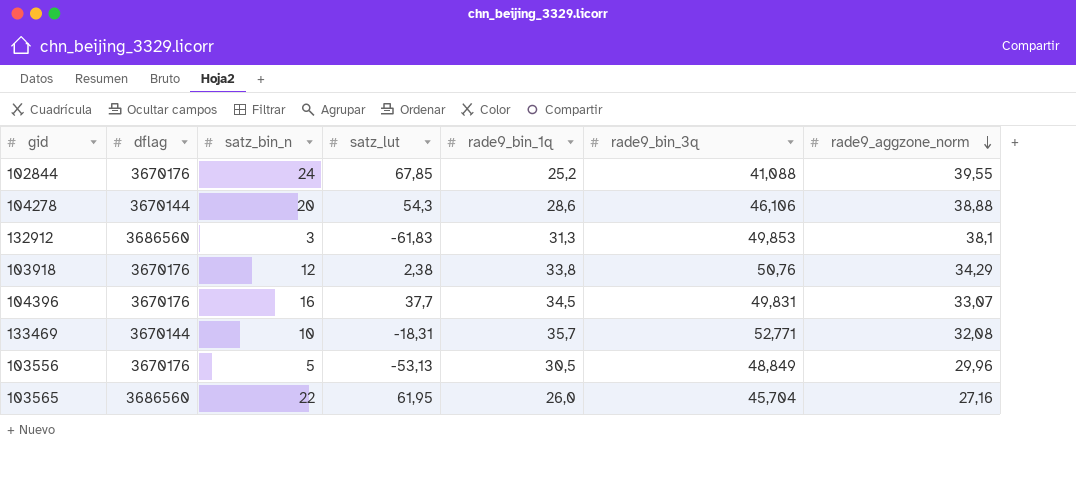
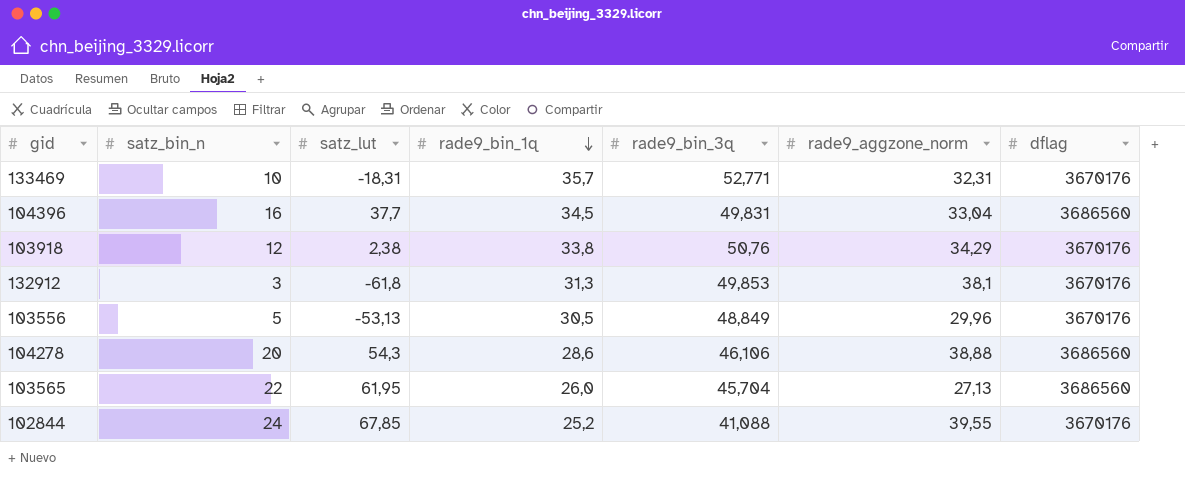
row order: rade9_aggzone_norm descending -> rade9_bin_1q descending
column dflag | position: 2 -> 7
133469 | rade9_aggzone_norm: 32,08 -> 32,31
133469 | dflag: 3670144 -> 3670176
104396 | rade9_aggzone_norm: 33,07 -> 33,04
104396 | dflag: 3670176 -> 3686560
132912 | satz_lut: -61,83 -> -61,8
132912 | dflag: 3686560 -> 3670176
104278 | dflag: 3670144 -> 3686560
103565 | rade9_aggzone_norm: 27,16 -> 27,13

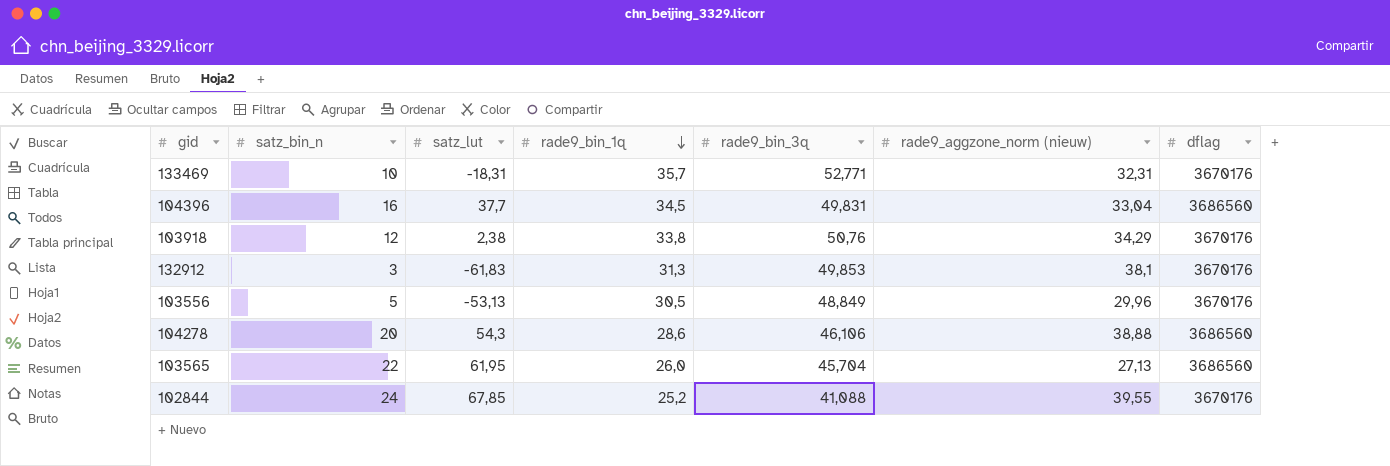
column name: rade9_aggzone_norm -> rade9_aggzone_norm (nieuw)
132912 | satz_lut: -61,8 -> -61,83

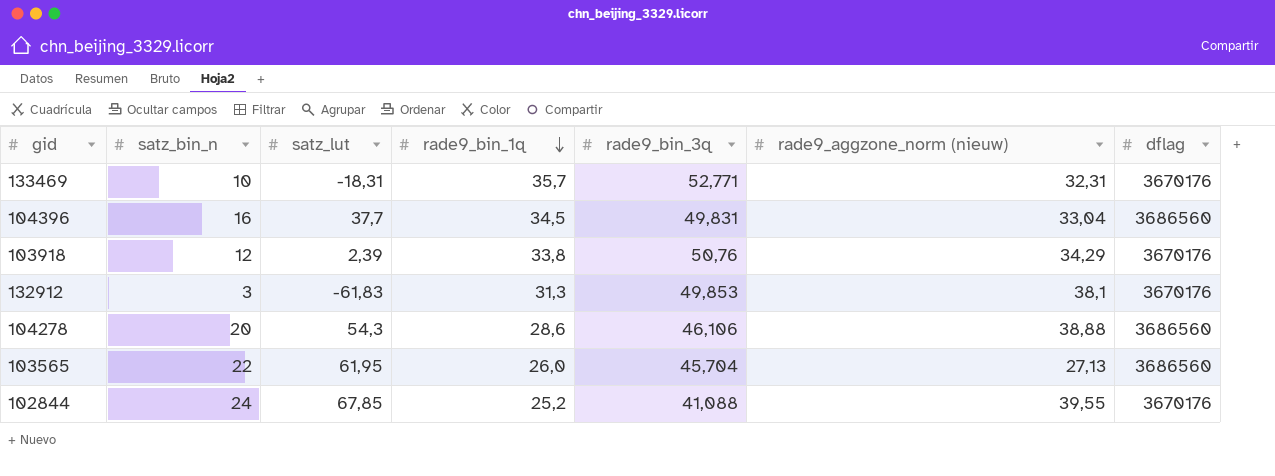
row 103556: 5 | -53,13 | 30,5 | 48,849 | 29,96 | 3670176 -> none
103918 | satz_lut: 2,38 -> 2,39

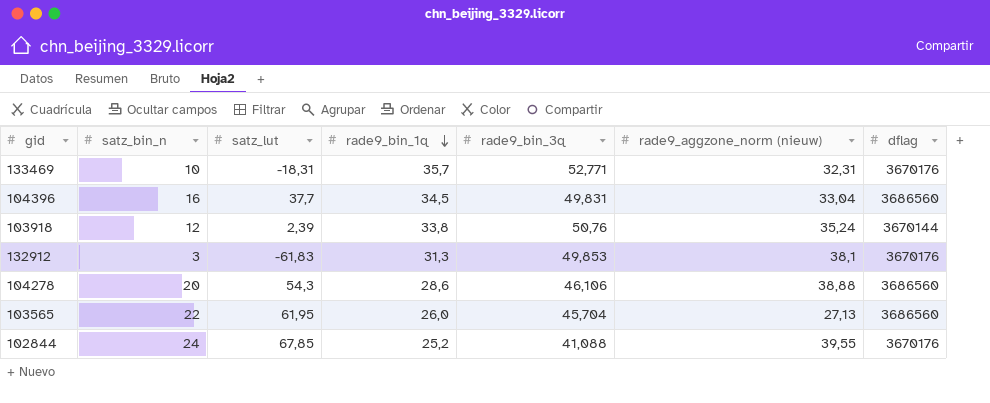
103918 | rade9_aggzone_norm (nieuw): 34,29 -> 35,24
103918 | dflag: 3670176 -> 3670144

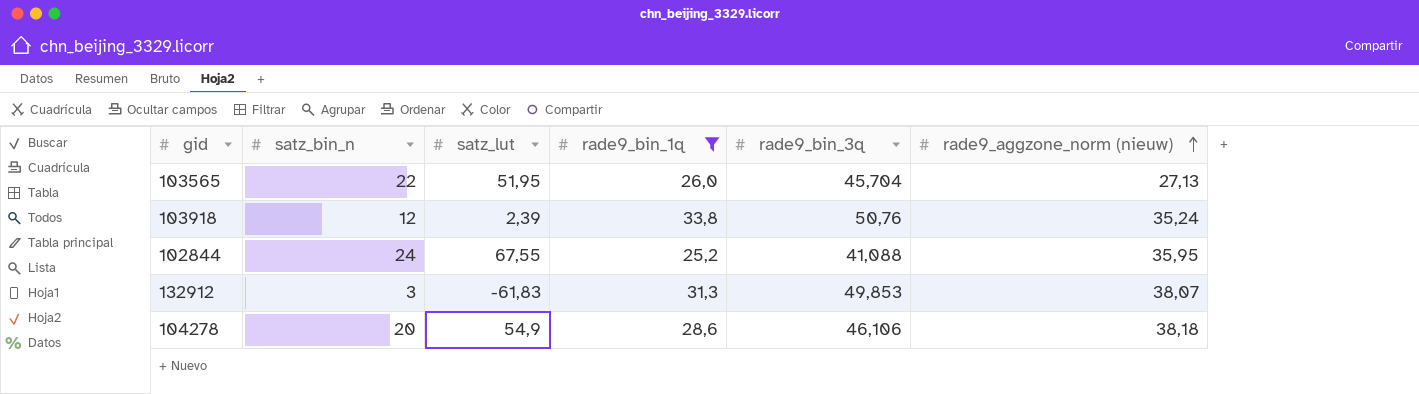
filter: none -> rade9_bin_1q <= 33,8
row order: rade9_bin_1q descending -> rade9_aggzone_norm (nieuw) ascending
column dflag | position: 7 -> none
103565 | satz_lut: 61,95 -> 51,95
102844 | satz_lut: 67,85 -> 67,55
102844 | rade9_aggzone_norm (nieuw): 39,55 -> 35,95
132912 | rade9_aggzone_norm (nieuw): 38,1 -> 38,07
104278 | satz_lut: 54,3 -> 54,9
104278 | rade9_aggzone_norm (nieuw): 38,88 -> 38,18

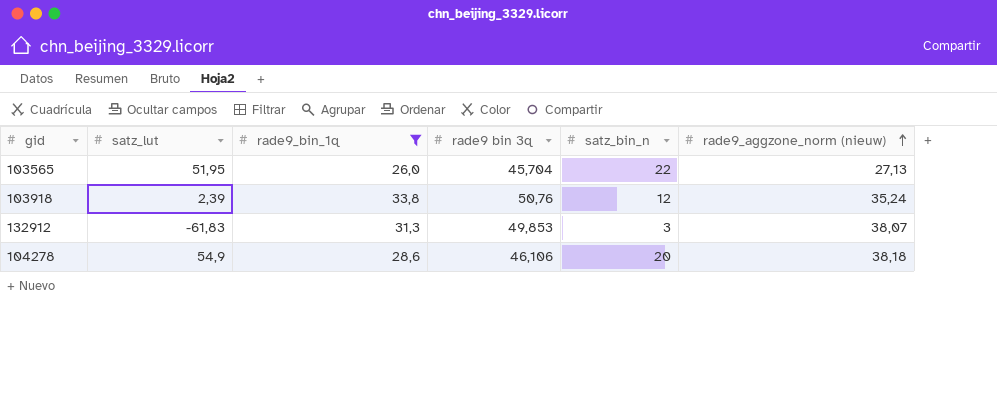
column name: rade9_bin_3q -> rade9 bin 3q
column satz_bin_n | position: 2 -> 5
row 102844: 24 | 67,55 | 25,2 | 41,088 | 35,95 -> none

